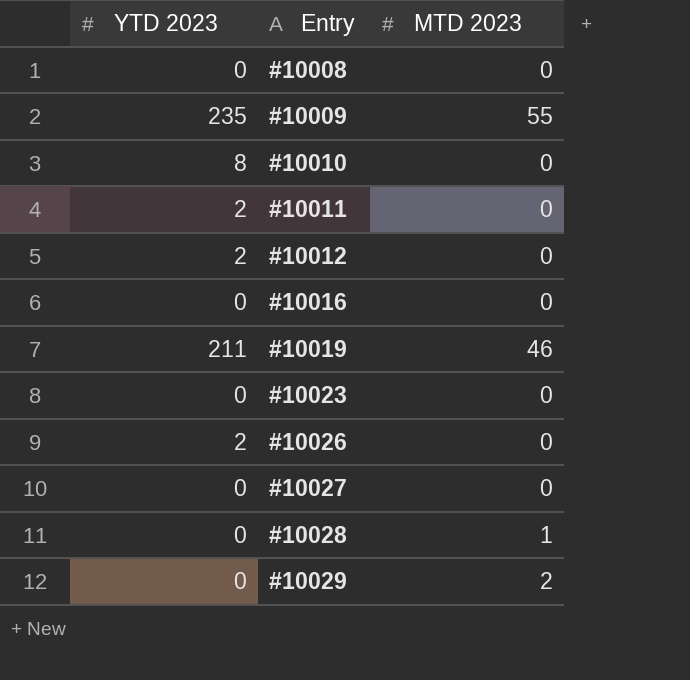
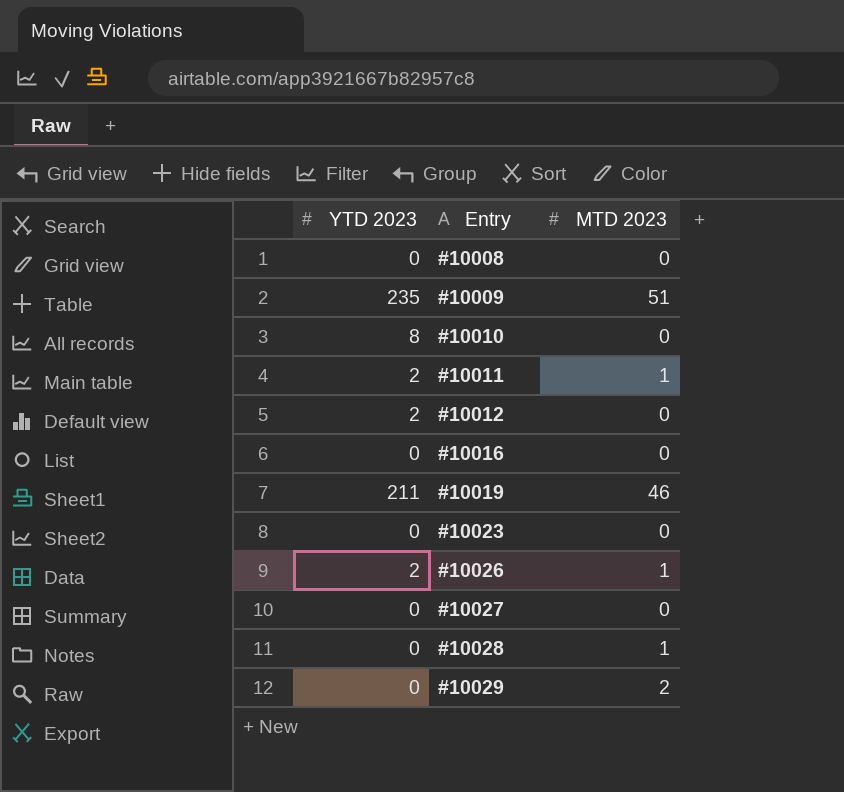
#10009 | MTD 2023: 55 -> 51
#10011 | MTD 2023: 0 -> 1
#10026 | MTD 2023: 0 -> 1

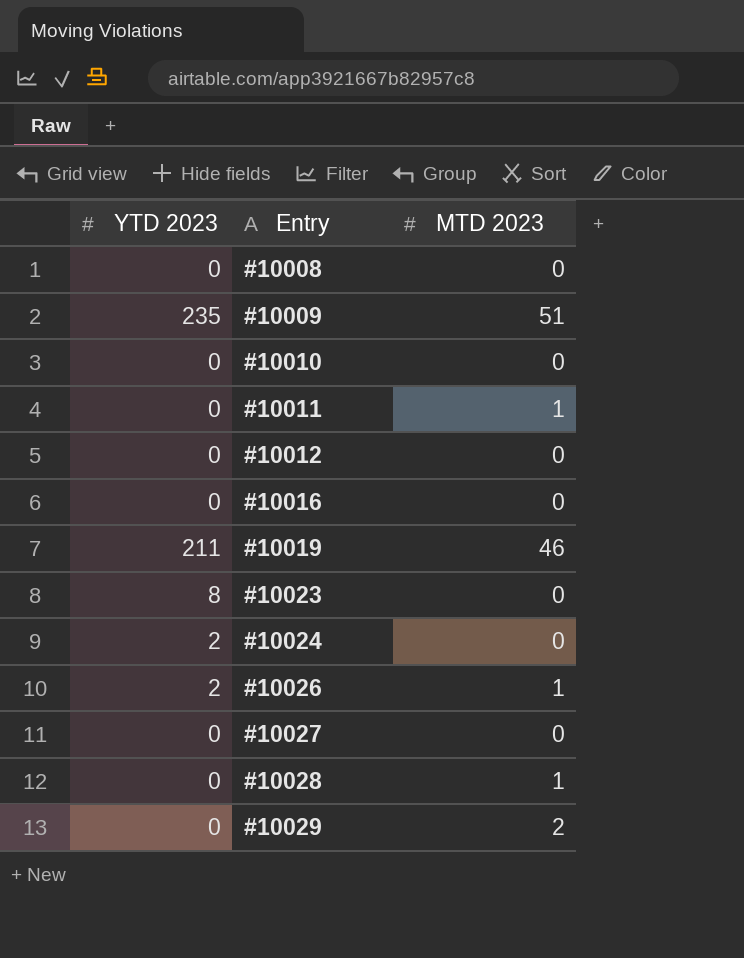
#10010 | YTD 2023: 8 -> 0
#10011 | YTD 2023: 2 -> 0
#10012 | YTD 2023: 2 -> 0
#10023 | YTD 2023: 0 -> 8
row #10024: none -> 2 | 0

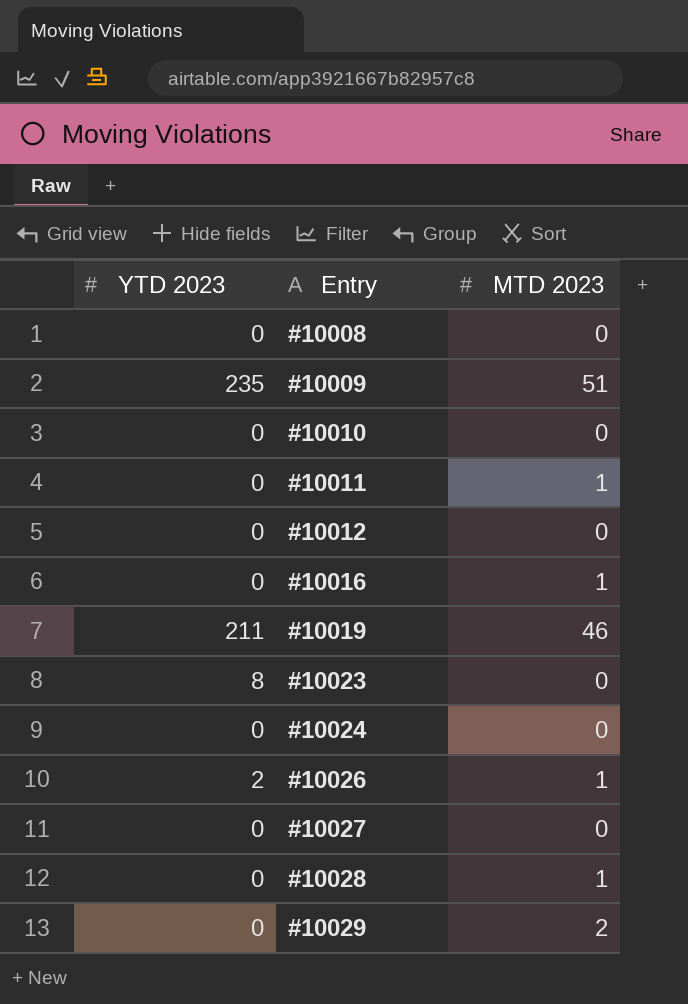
#10016 | MTD 2023: 0 -> 1
#10024 | YTD 2023: 2 -> 0

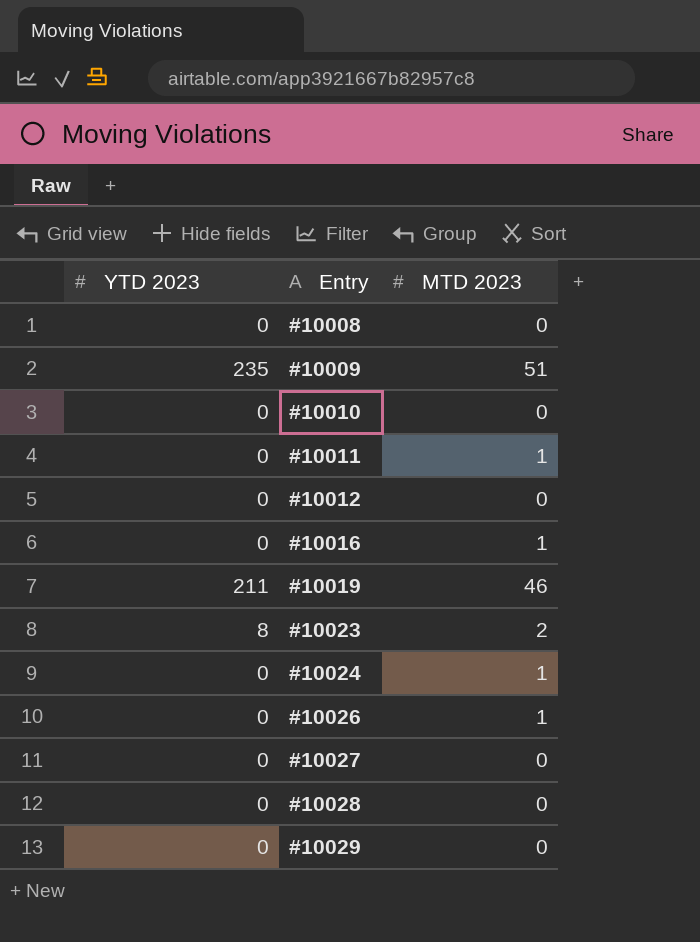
#10023 | MTD 2023: 0 -> 2
#10024 | MTD 2023: 0 -> 1
#10026 | YTD 2023: 2 -> 0
#10028 | MTD 2023: 1 -> 0
#10029 | MTD 2023: 2 -> 0

